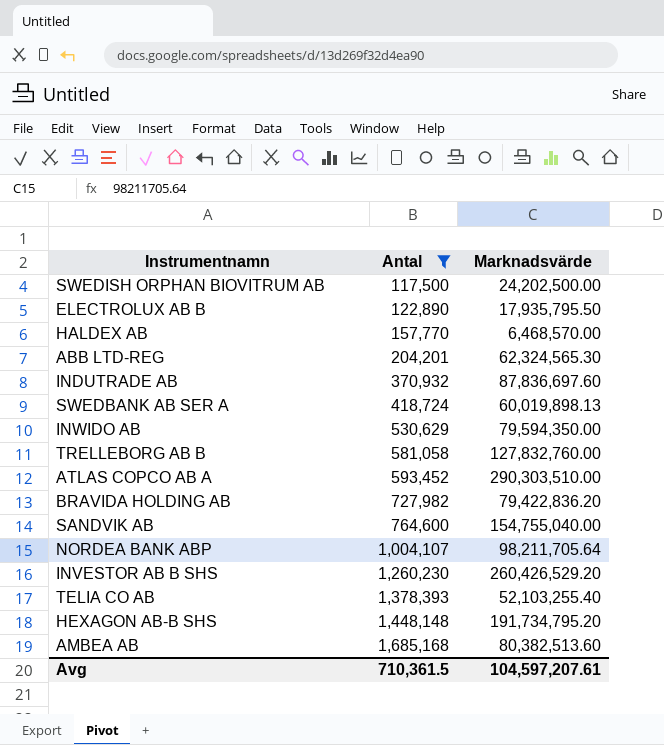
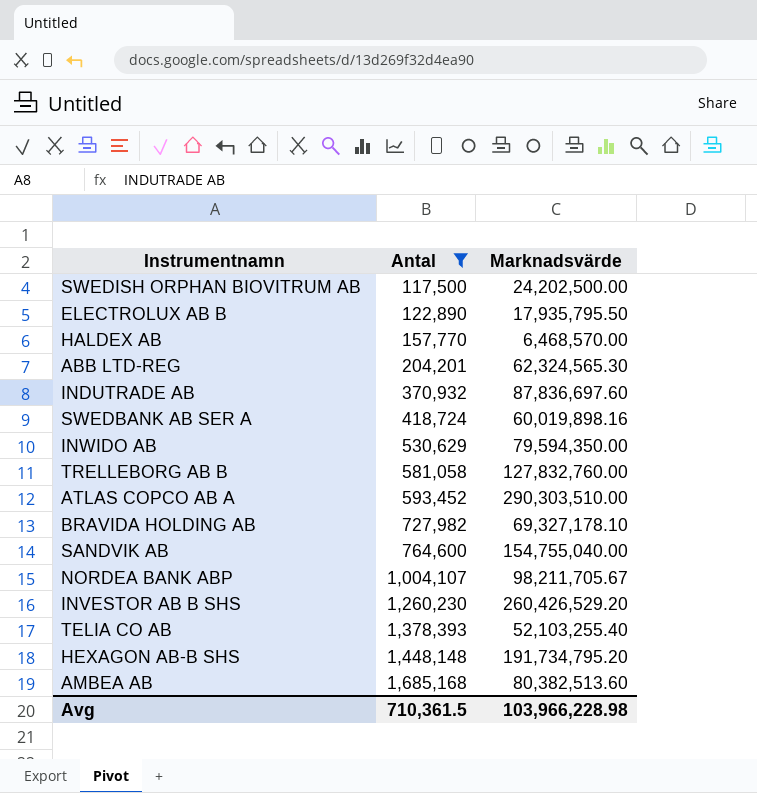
SWEDBANK AB SER A | Marknadsvärde: 60,019,898.13 -> 60,019,898.16
BRAVIDA HOLDING AB | Marknadsvärde: 79,422,836.20 -> 69,327,178.10
NORDEA BANK ABP | Marknadsvärde: 98,211,705.64 -> 98,211,705.67
Avg | Marknadsvärde: 104,597,207.61 -> 103,966,228.98

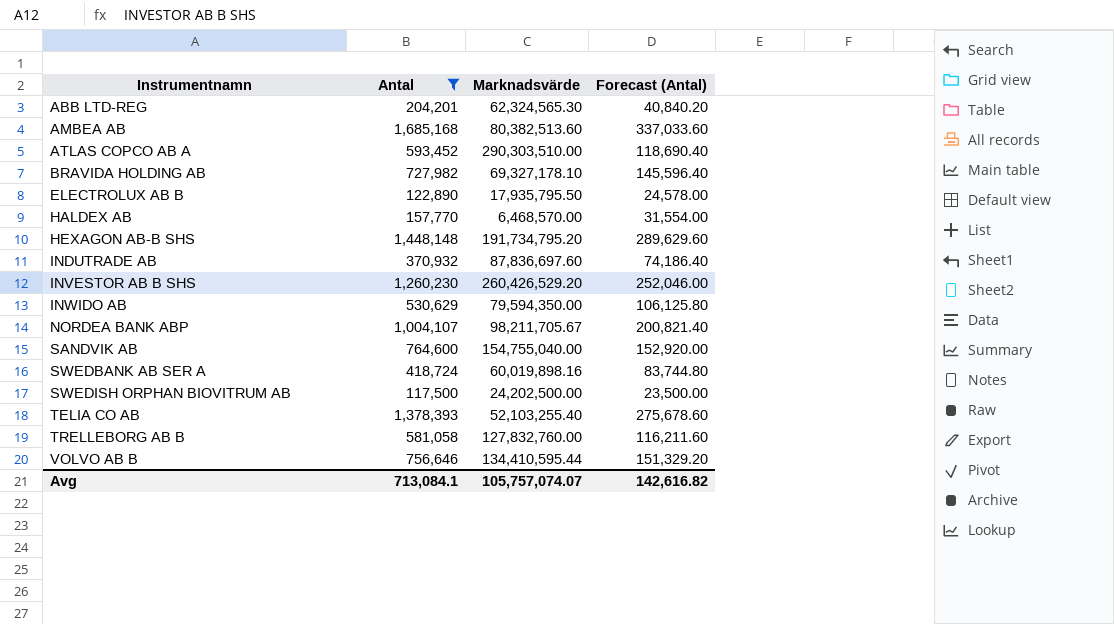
row order: Antal ascending -> Instrumentnamn ascending
column Forecast (Antal) | formula: none -> [Antal] * 0.2
row VOLVO AB B: none -> 756,646 | 134,410,595.44 | 151,329.20
Avg | Antal: 710,361.5 -> 713,084.1
Avg | Marknadsvärde: 103,966,228.98 -> 105,757,074.07

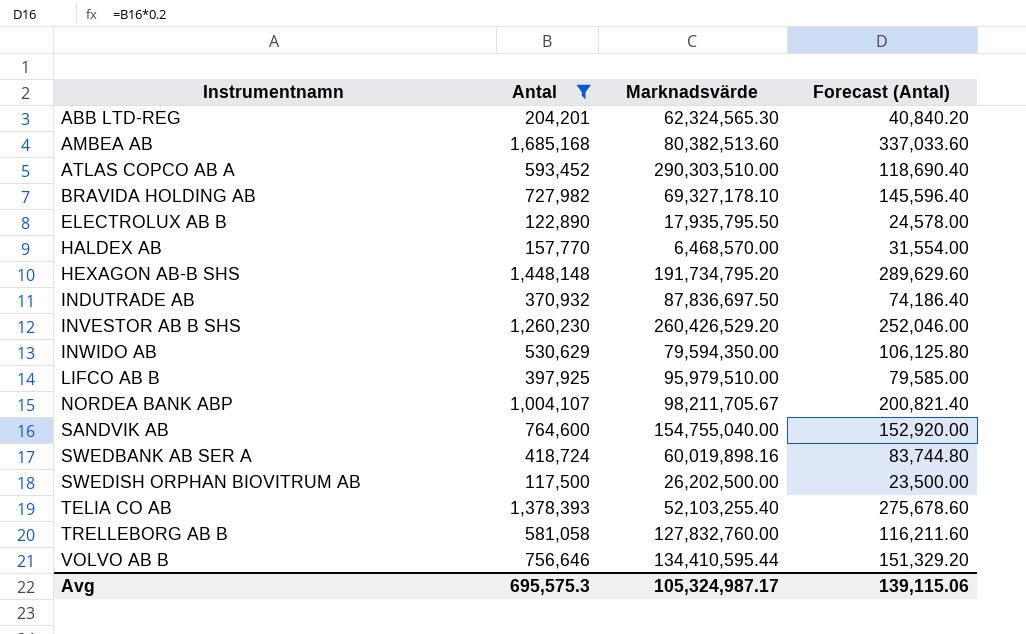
INDUTRADE AB | Marknadsvärde: 87,836,697.60 -> 87,836,697.50
row LIFCO AB B: none -> 397,925 | 95,979,510.00 | 79,585.00
SWEDISH ORPHAN BIOVITRUM AB | Marknadsvärde: 24,202,500.00 -> 26,202,500.00
Avg | Antal: 713,084.1 -> 695,575.3
Avg | Marknadsvärde: 105,757,074.07 -> 105,324,987.17
Avg | Forecast (Antal): 142,616.82 -> 139,115.06

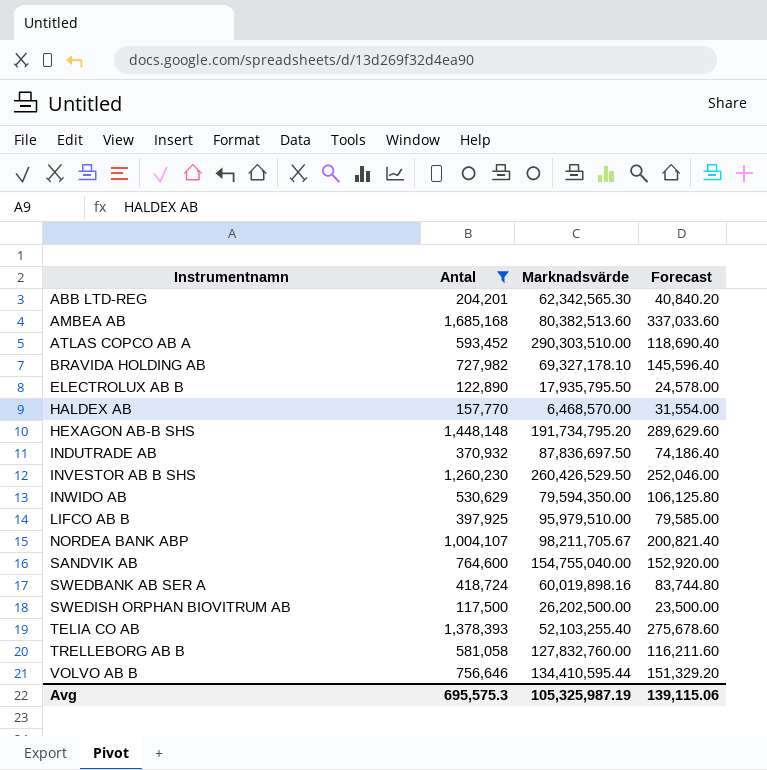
column name: Forecast (Antal) -> Forecast
ABB LTD-REG | Marknadsvärde: 62,324,565.30 -> 62,342,565.30
INVESTOR AB B SHS | Marknadsvärde: 260,426,529.20 -> 260,426,529.50
Avg | Marknadsvärde: 105,324,987.17 -> 105,325,987.19

